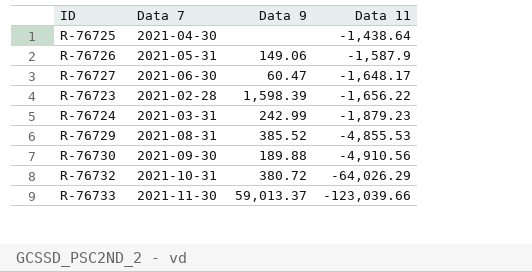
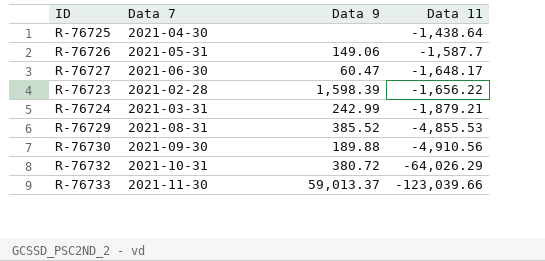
R-76726 | Data 11: -1,587.9 -> -1,587.7
R-76724 | Data 11: -1,879.23 -> -1,879.21

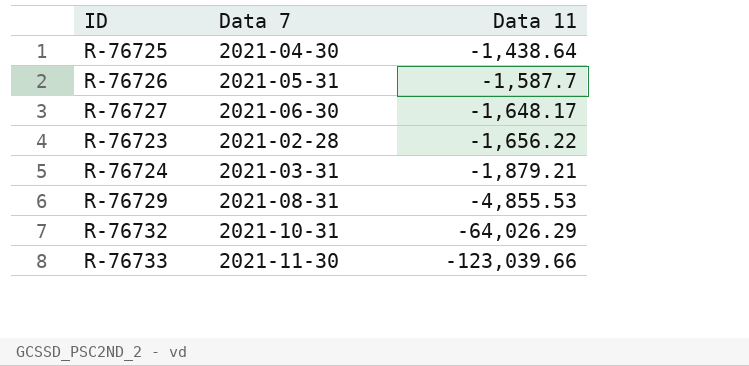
column Data 9 | position: 3 -> none
row R-76730: 2021-09-30 | 189.88 | -4,910.56 -> none

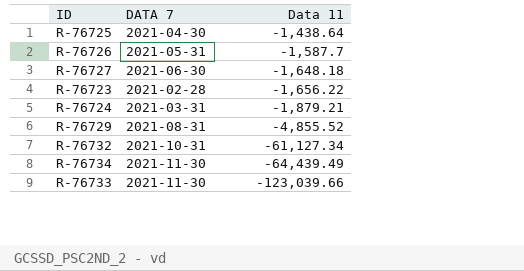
column name: Data 7 -> DATA 7
R-76727 | Data 11: -1,648.17 -> -1,648.18
R-76729 | Data 11: -4,855.53 -> -4,855.52
R-76732 | Data 11: -64,026.29 -> -61,127.34
row R-76734: none -> 2021-11-30 | -64,439.49

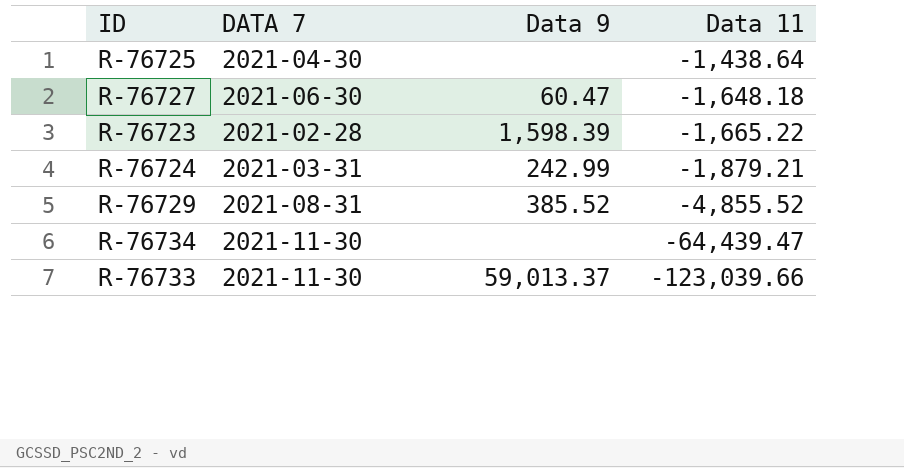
column Data 9 | position: none -> 3
row R-76726: 2021-05-31 | -1,587.7 -> none
row R-76732: 2021-10-31 | -61,127.34 -> none
R-76723 | Data 11: -1,656.22 -> -1,665.22
R-76734 | Data 11: -64,439.49 -> -64,439.47

